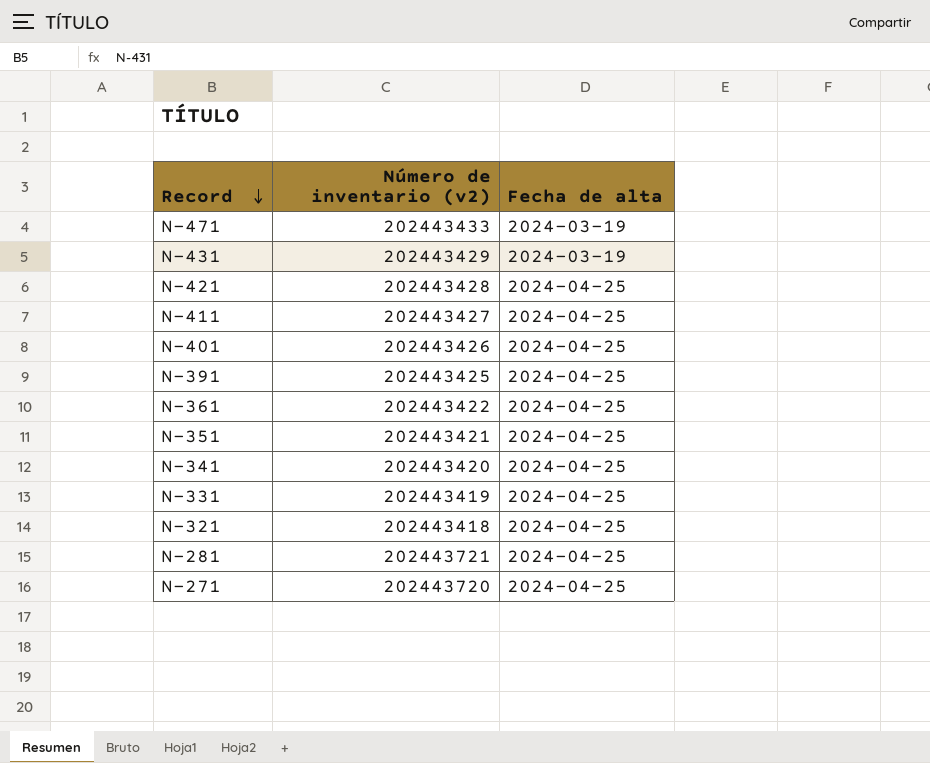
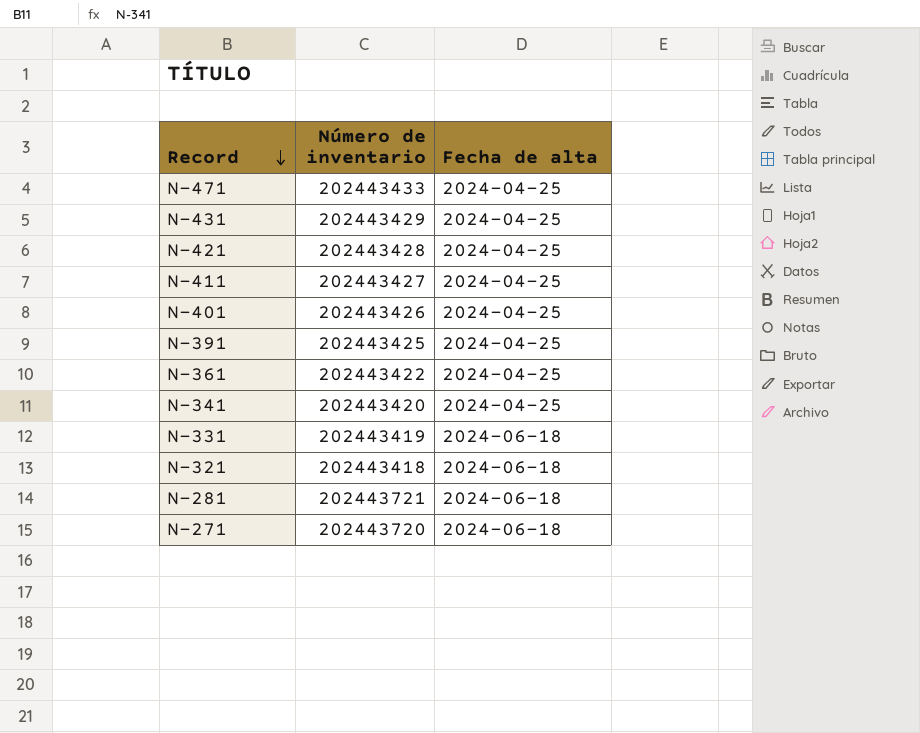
column name: Número de inventario (v2) -> Número de inventario
row N-351: 202443421 | 2024-04-25 -> none
N-471 | Fecha de alta: 2024-03-19 -> 2024-04-25
N-431 | Fecha de alta: 2024-03-19 -> 2024-04-25
N-331 | Fecha de alta: 2024-04-25 -> 2024-06-18
N-321 | Fecha de alta: 2024-04-25 -> 2024-06-18
N-281 | Fecha de alta: 2024-04-25 -> 2024-06-18
N-271 | Fecha de alta: 2024-04-25 -> 2024-06-18

